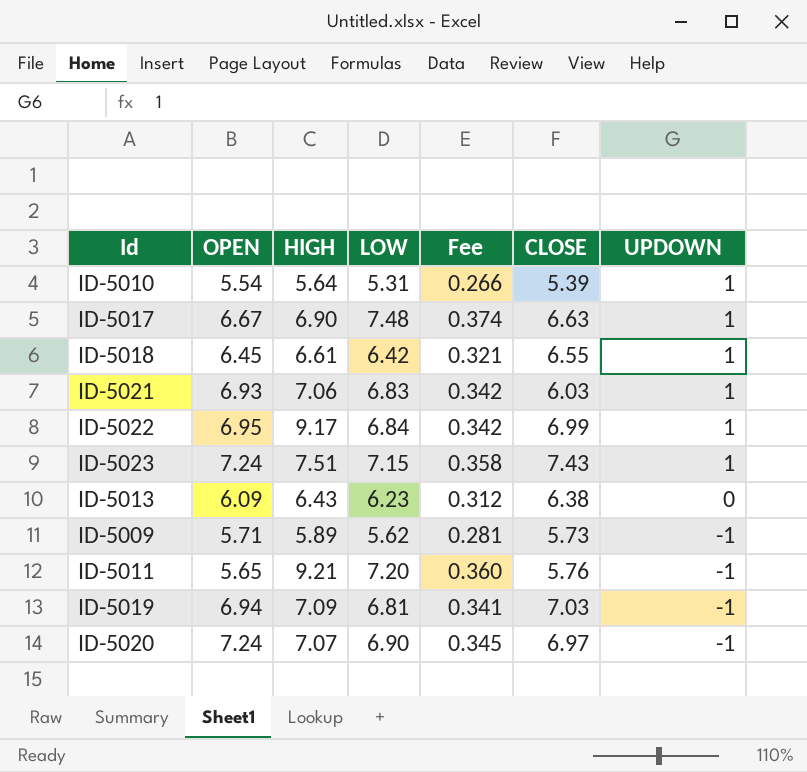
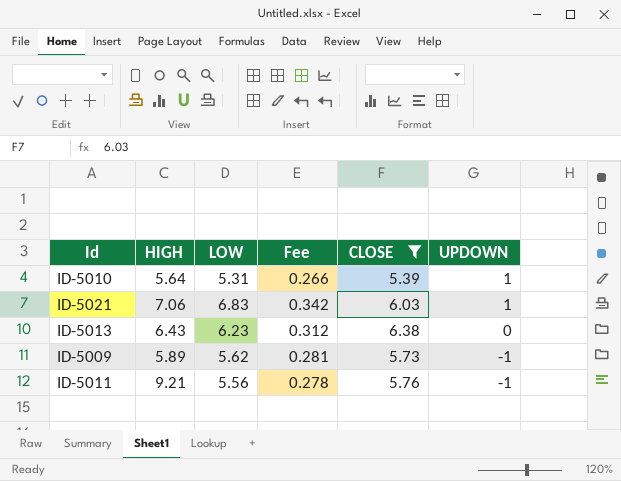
filter: none -> CLOSE <= 6.38
column OPEN | position: 2 -> none
ID-5011 | LOW: 7.20 -> 5.56
ID-5011 | Fee: 0.360 -> 0.278

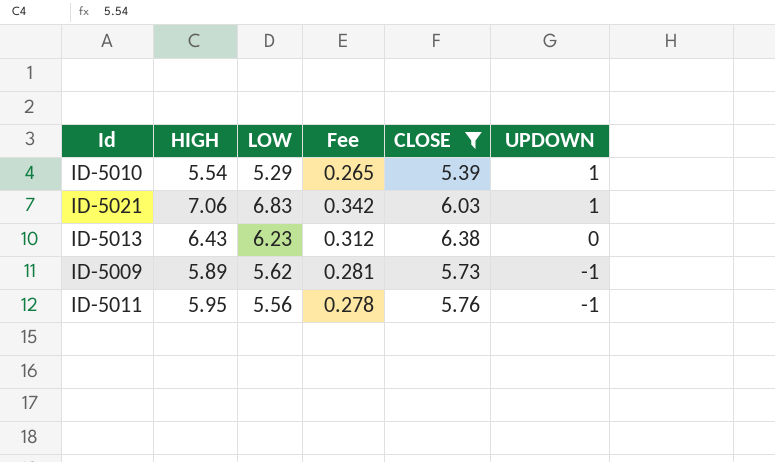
ID-5010 | HIGH: 5.64 -> 5.54
ID-5010 | LOW: 5.31 -> 5.29
ID-5010 | Fee: 0.266 -> 0.265
ID-5011 | HIGH: 9.21 -> 5.95

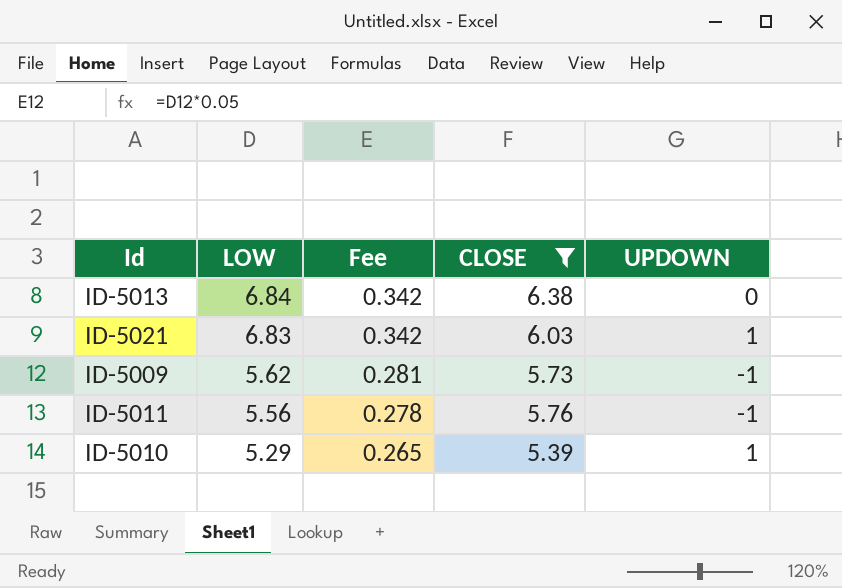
row order: UPDOWN descending -> LOW descending
column HIGH | position: 2 -> none
ID-5013 | LOW: 6.23 -> 6.84
ID-5013 | Fee: 0.312 -> 0.342

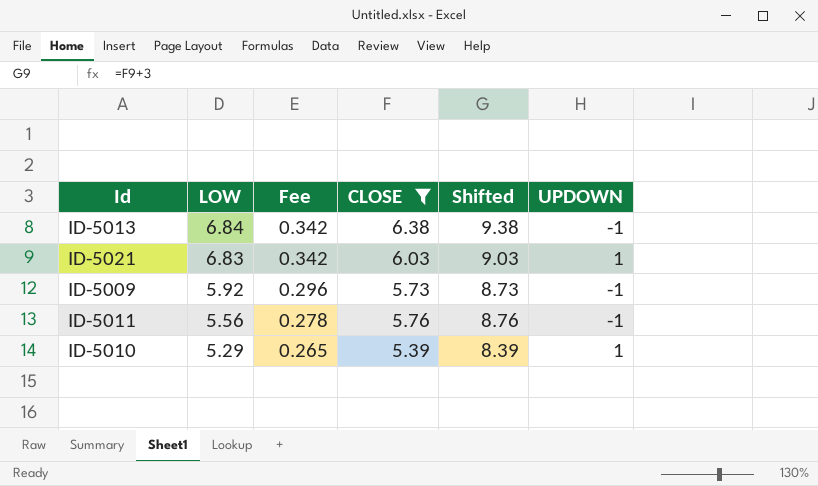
column Shifted | formula: none -> [CLOSE] + 3
ID-5013 | UPDOWN: 0 -> -1
ID-5009 | LOW: 5.62 -> 5.92
ID-5009 | Fee: 0.281 -> 0.296

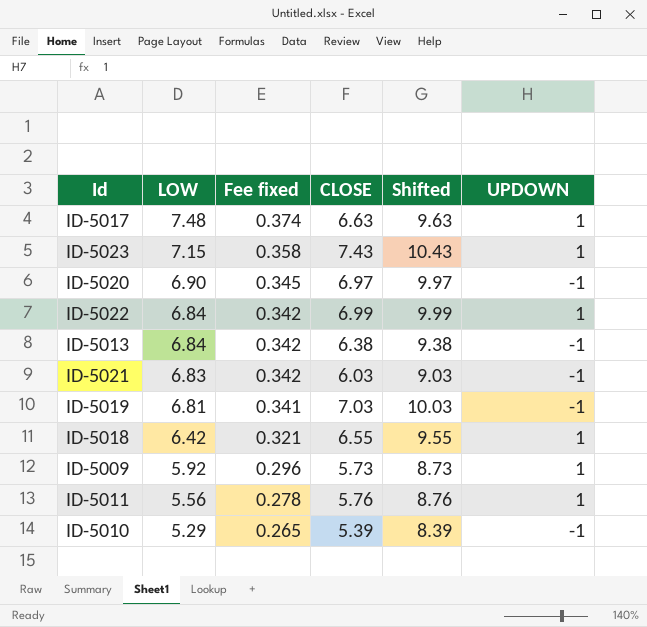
filter: CLOSE <= 6.38 -> none
column name: Fee -> Fee fixed
ID-5021 | UPDOWN: 1 -> -1
ID-5009 | UPDOWN: -1 -> 1
ID-5011 | UPDOWN: -1 -> 1
ID-5010 | UPDOWN: 1 -> -1

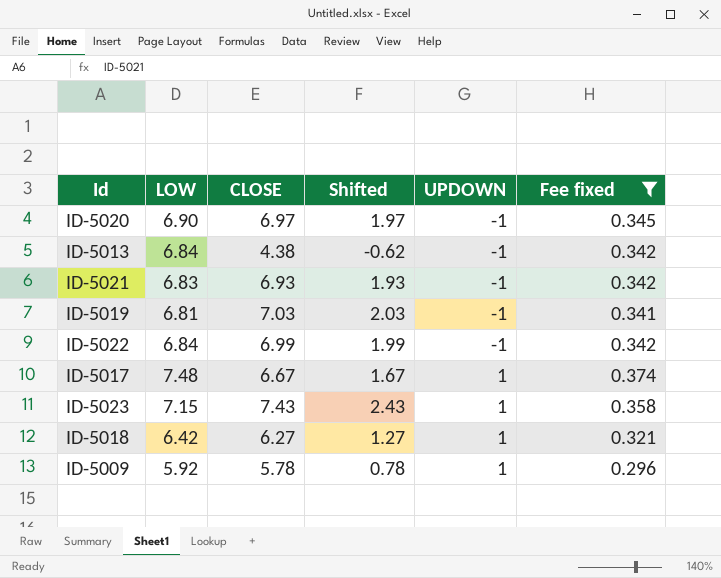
filter: none -> Fee fixed >= 0.296
row order: LOW descending -> UPDOWN ascending
column Shifted | formula: [CLOSE] + 3 -> [CLOSE] - 5
column Fee fixed | position: 3 -> 6
ID-5013 | CLOSE: 6.38 -> 4.38
ID-5021 | CLOSE: 6.03 -> 6.93
ID-5022 | UPDOWN: 1 -> -1
ID-5017 | CLOSE: 6.63 -> 6.67
ID-5018 | CLOSE: 6.55 -> 6.27
ID-5009 | CLOSE: 5.73 -> 5.78

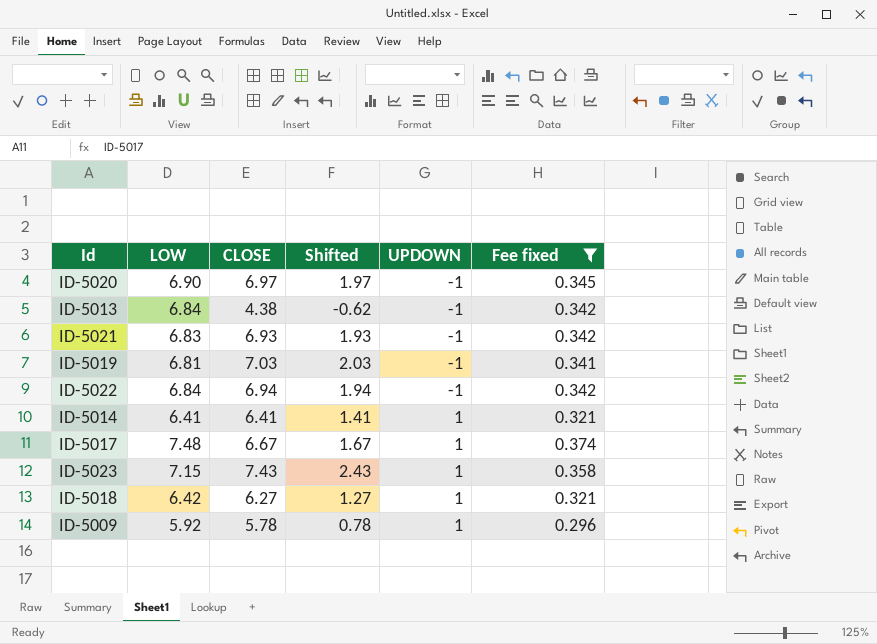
ID-5022 | CLOSE: 6.99 -> 6.94
ID-5022 | Shifted: 1.99 -> 1.94
row ID-5014: none -> 6.41 | 6.41 | 1.41 | 1 | 0.321

